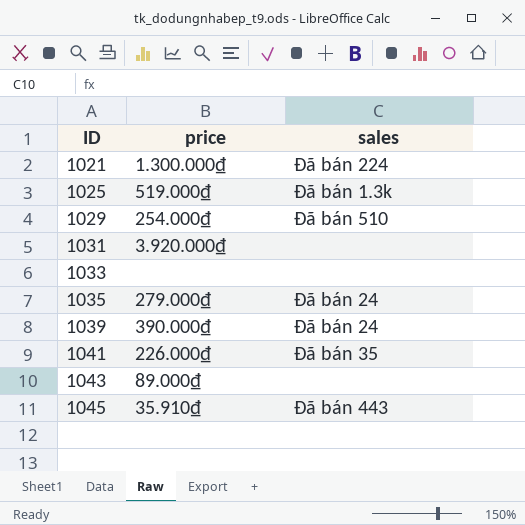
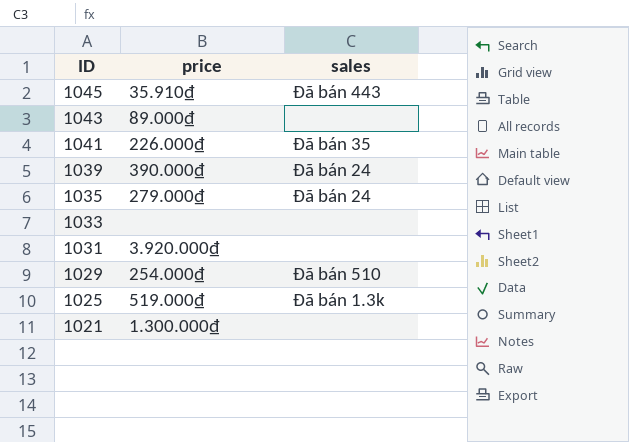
row order: ID ascending -> ID descending
1021 | sales: Đã bán 224 -> none

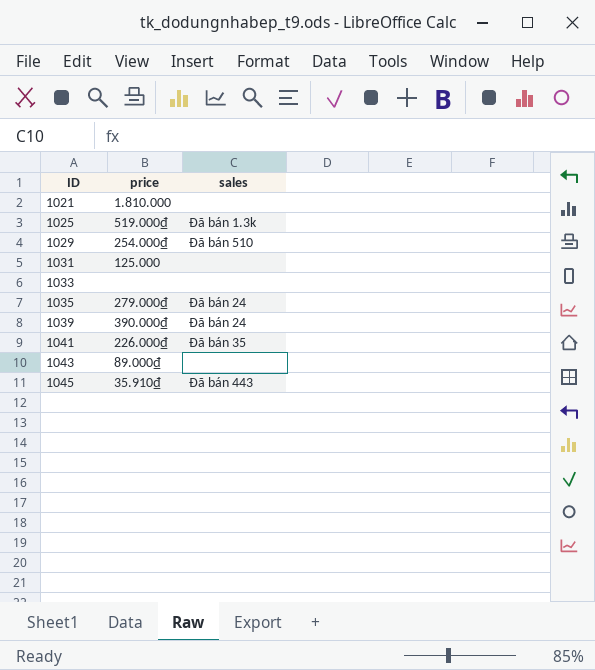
row order: ID descending -> ID ascending
1021 | price: 1.300.000₫ -> 1.810.000
1031 | price: 3.920.000₫ -> 125.000

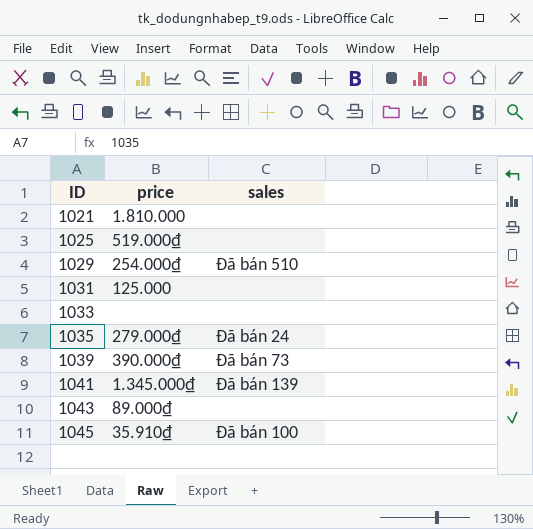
1025 | sales: Đã bán 1.3k -> none
1039 | sales: Đã bán 24 -> Đã bán 73
1041 | price: 226.000₫ -> 1.345.000₫
1041 | sales: Đã bán 35 -> Đã bán 139
1045 | sales: Đã bán 443 -> Đã bán 100

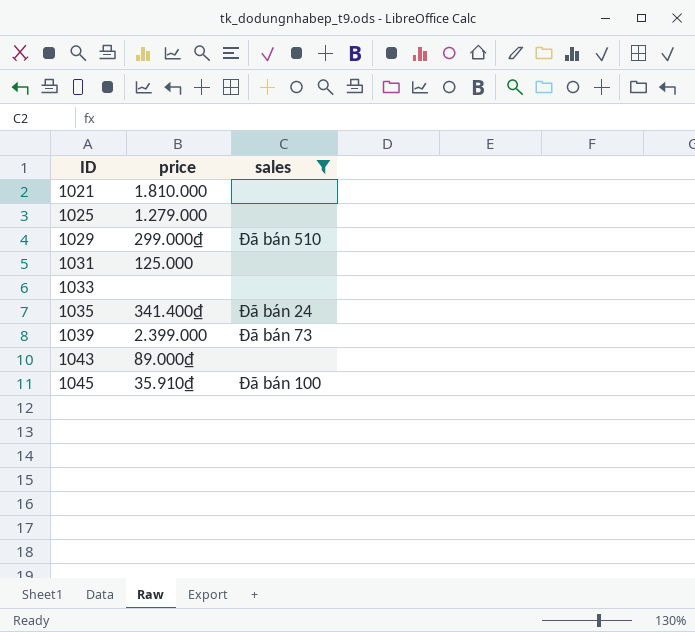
filter: none -> sales != Đã bán 139
1025 | price: 519.000₫ -> 1.279.000
1029 | price: 254.000₫ -> 299.000₫
1035 | price: 279.000₫ -> 341.400₫
1039 | price: 390.000₫ -> 2.399.000

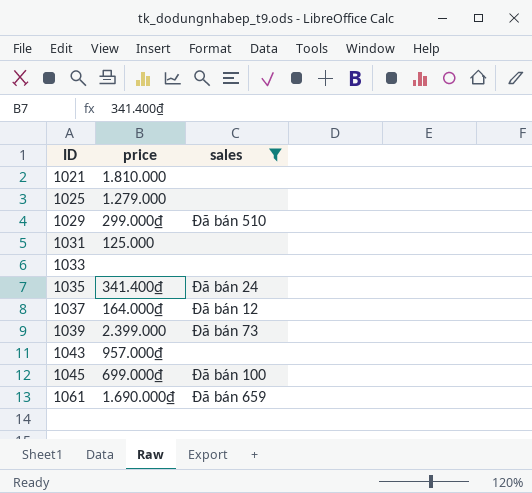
row 1037: none -> 164.000₫ | Đã bán 12
1043 | price: 89.000₫ -> 957.000₫
1045 | price: 35.910₫ -> 699.000₫
row 1061: none -> 1.690.000₫ | Đã bán 659

